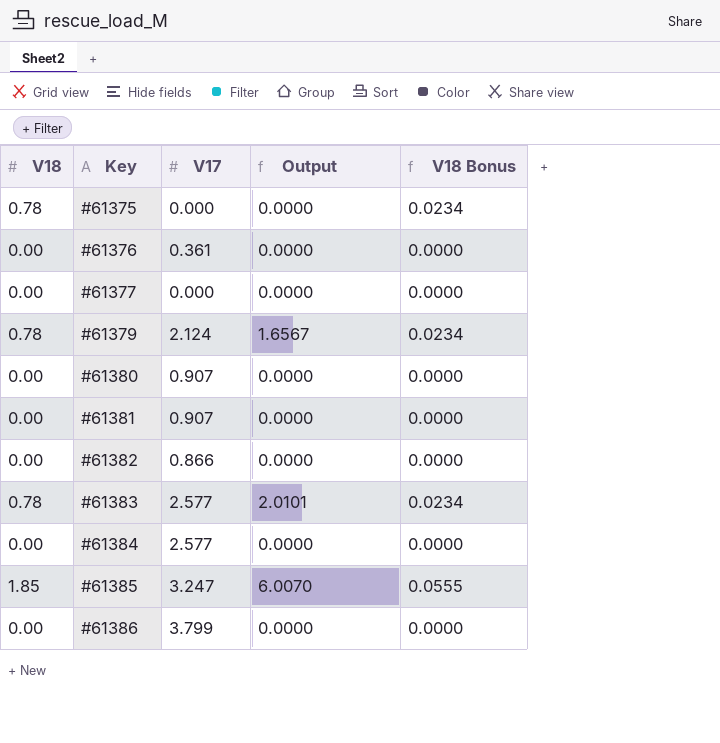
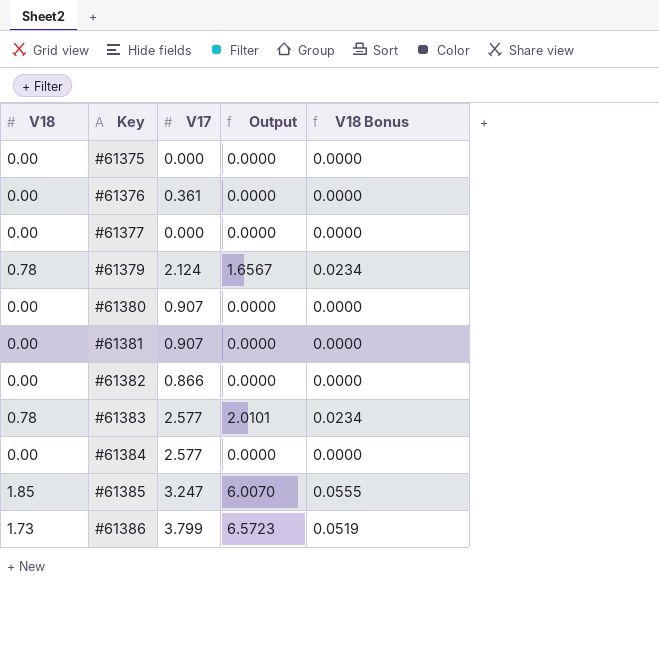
#61375 | V18: 0.78 -> 0.00
#61375 | V18 Bonus: 0.0234 -> 0.0000
#61386 | V18: 0.00 -> 1.73
#61386 | Output: 0.0000 -> 6.5723
#61386 | V18 Bonus: 0.0000 -> 0.0519

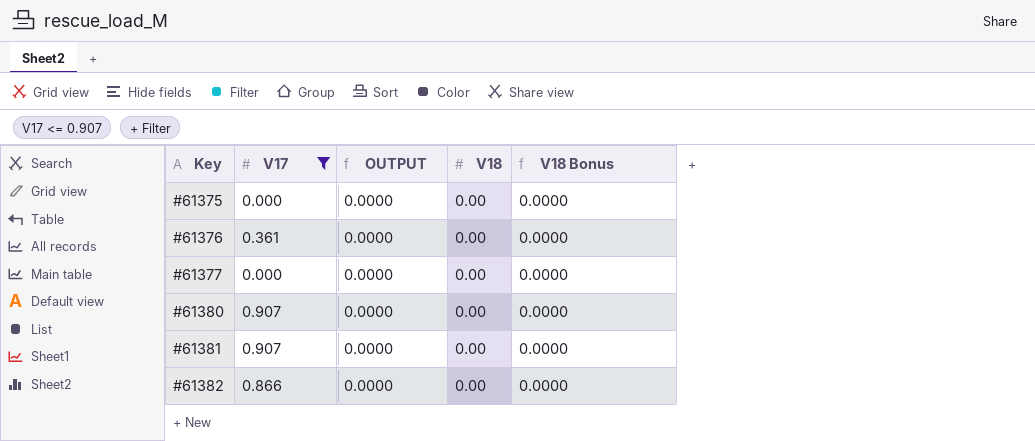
filter: none -> V17 <= 0.907
column name: Output -> OUTPUT
column V18 | position: 1 -> 4

